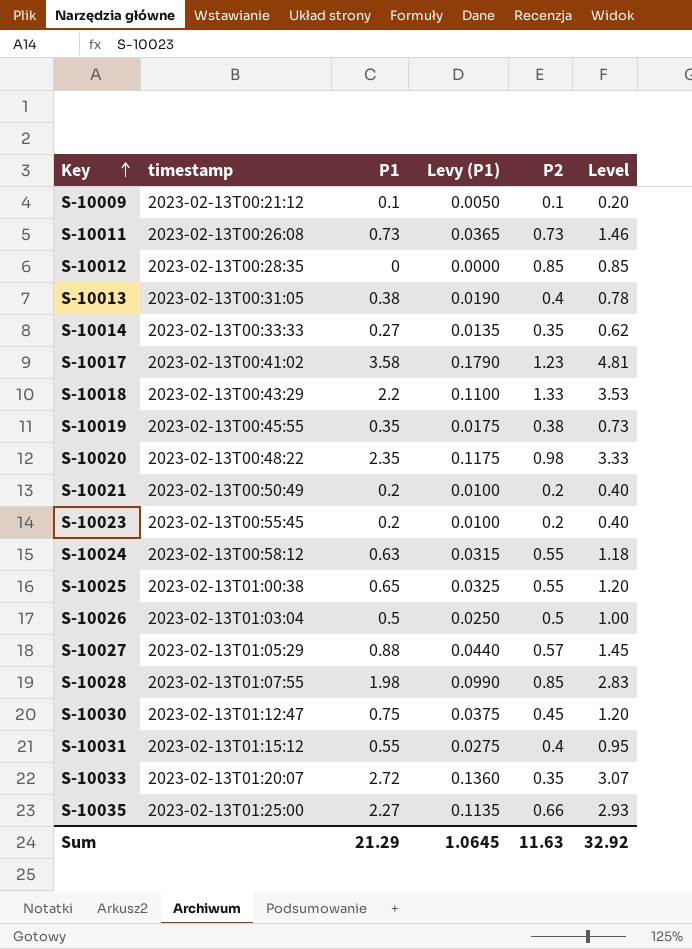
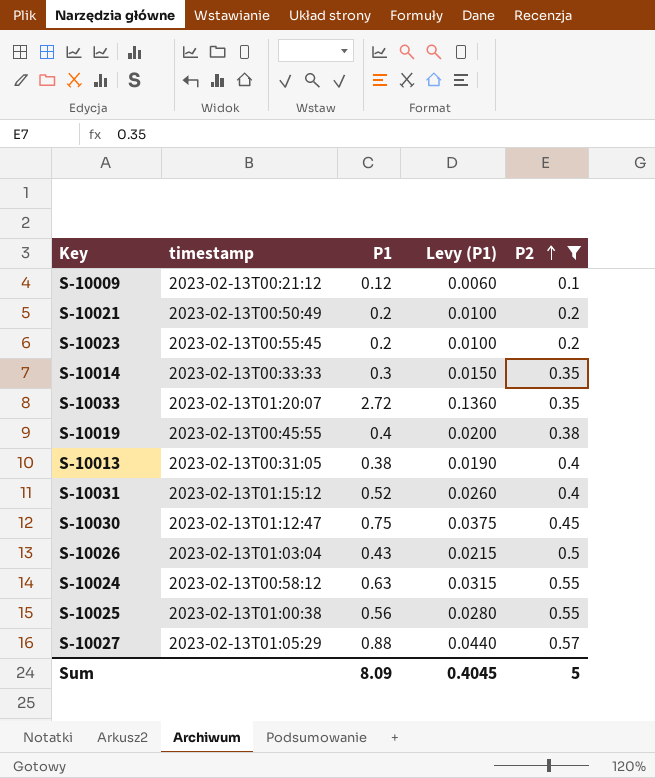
filter: none -> P2 <= 0.57
row order: Key ascending -> P2 ascending
column Level | formula: [P1] + [P2] -> none
S-10009 | P1: 0.1 -> 0.12
S-10009 | Levy (P1): 0.0050 -> 0.0060
S-10014 | P1: 0.27 -> 0.3
S-10014 | Levy (P1): 0.0135 -> 0.0150
S-10019 | P1: 0.35 -> 0.4
S-10019 | Levy (P1): 0.0175 -> 0.0200
S-10031 | P1: 0.55 -> 0.52
S-10031 | Levy (P1): 0.0275 -> 0.0260
S-10026 | P1: 0.5 -> 0.43
S-10026 | Levy (P1): 0.0250 -> 0.0215
S-10025 | P1: 0.65 -> 0.56
S-10025 | Levy (P1): 0.0325 -> 0.0280
Sum | P1: 21.29 -> 8.09
Sum | Levy (P1): 1.0645 -> 0.4045
Sum | P2: 11.63 -> 5

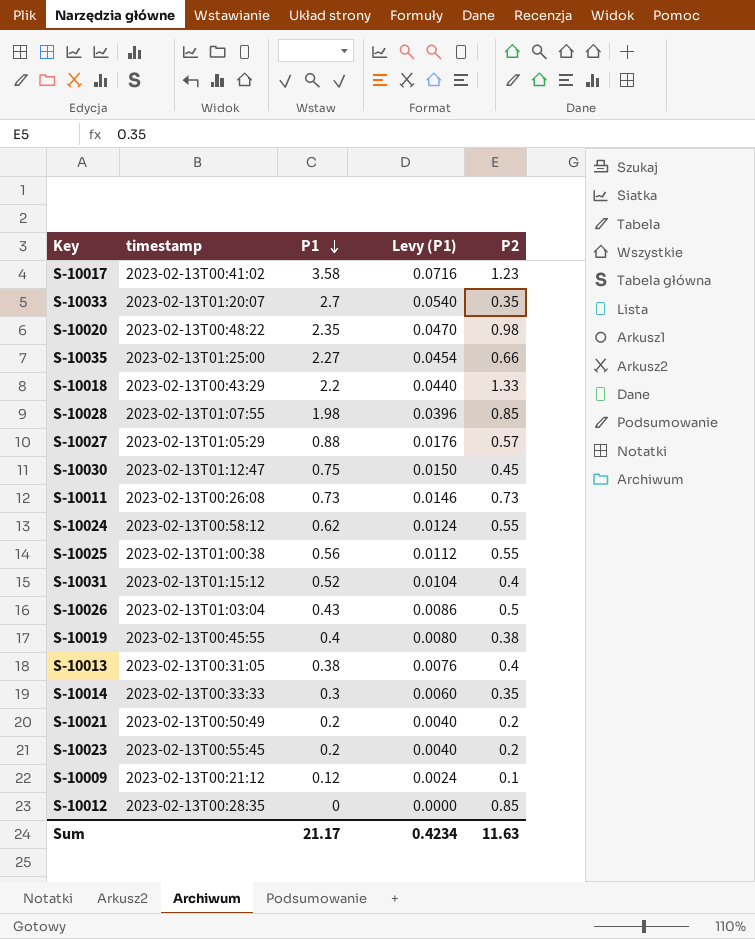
filter: P2 <= 0.57 -> none
row order: P2 ascending -> P1 descending
column Levy (P1) | formula: [P1] * 0.05 -> [P1] * 0.02
S-10033 | P1: 2.72 -> 2.7
S-10024 | P1: 0.63 -> 0.62
Sum | P1: 8.09 -> 21.17
Sum | Levy (P1): 0.4045 -> 0.4234
Sum | P2: 5 -> 11.63

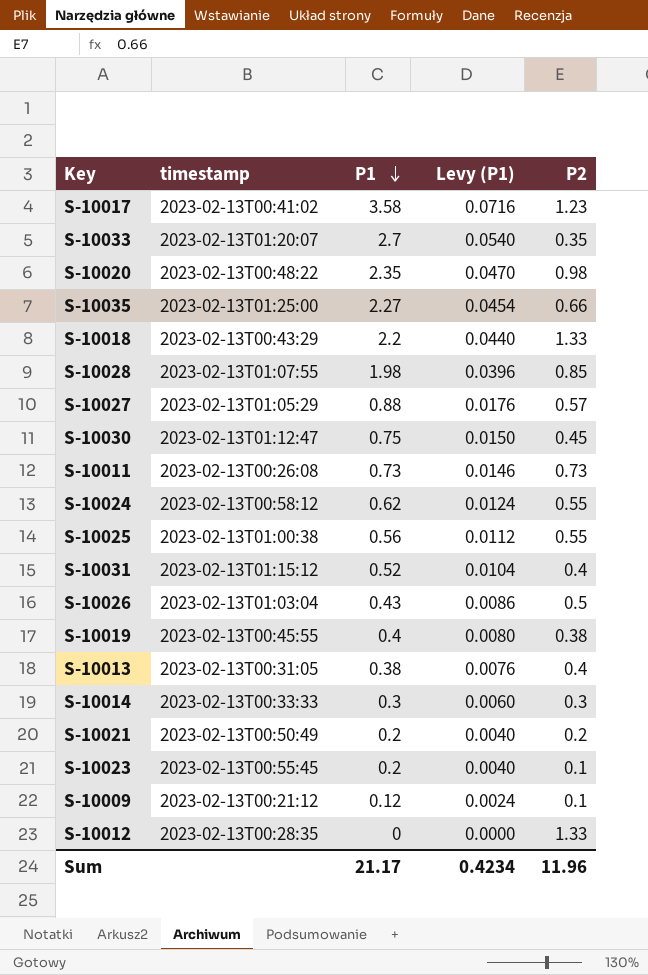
S-10014 | P2: 0.35 -> 0.3
S-10023 | P2: 0.2 -> 0.1
S-10012 | P2: 0.85 -> 1.33
Sum | P2: 11.63 -> 11.96

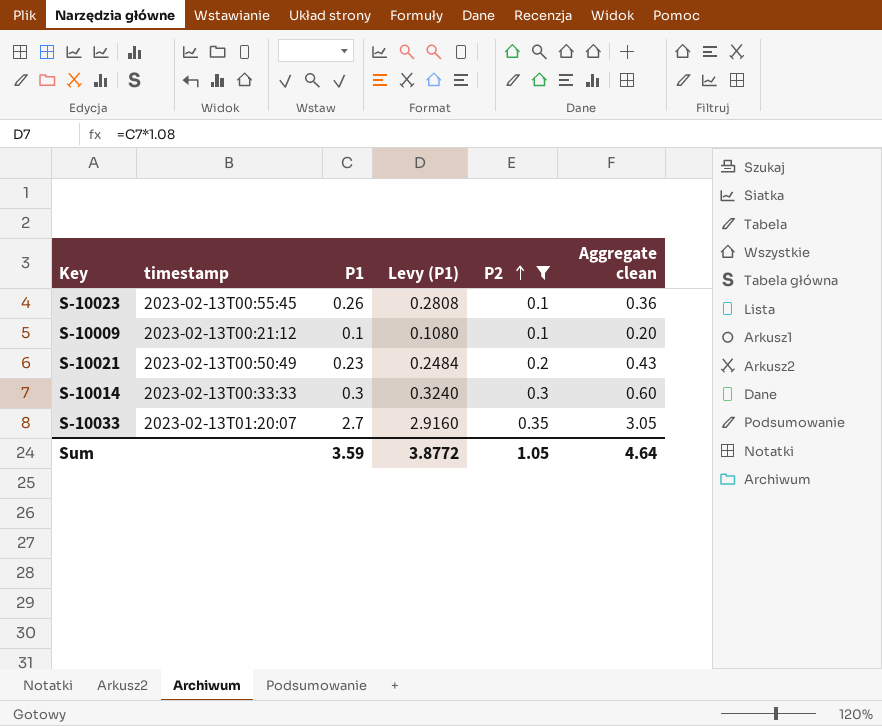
filter: none -> P2 <= 0.35
row order: P1 descending -> P2 ascending
column Levy (P1) | formula: [P1] * 0.02 -> [P1] * 1.08
column Aggregate clean | formula: none -> [P1] + [P2]
S-10023 | P1: 0.2 -> 0.26
S-10009 | P1: 0.12 -> 0.1
S-10021 | P1: 0.2 -> 0.23
Sum | P1: 21.17 -> 3.59
Sum | Levy (P1): 0.4234 -> 3.8772
Sum | P2: 11.96 -> 1.05

